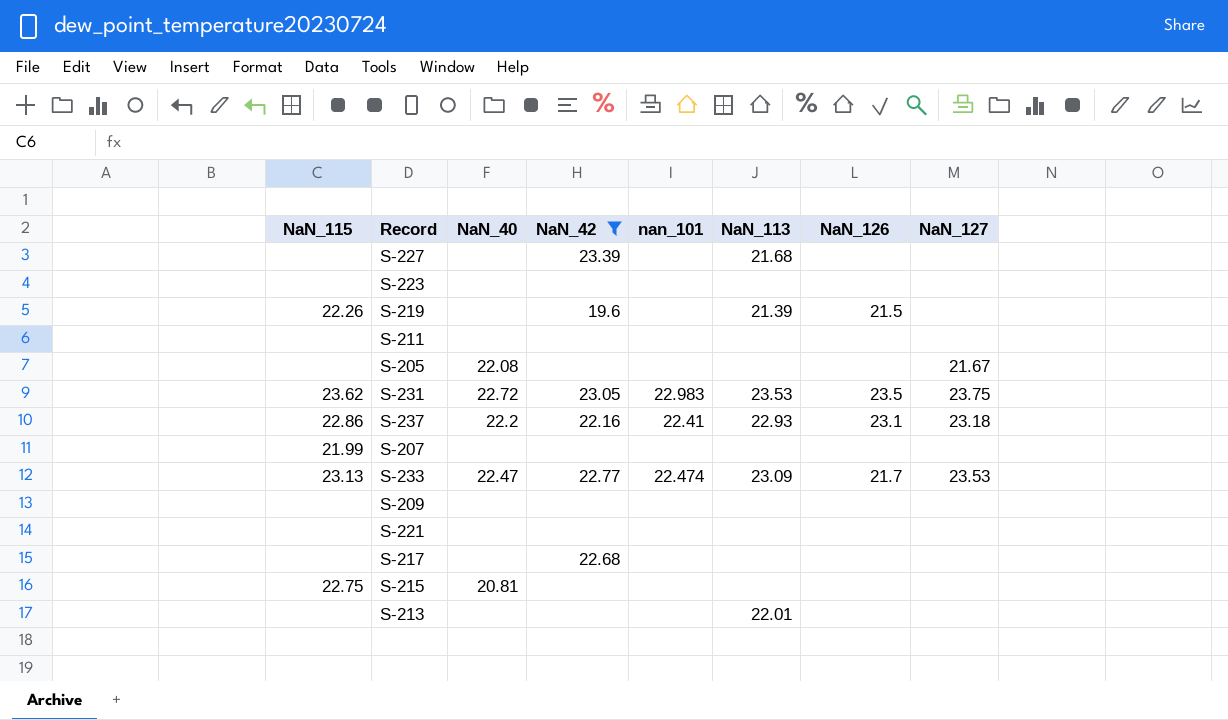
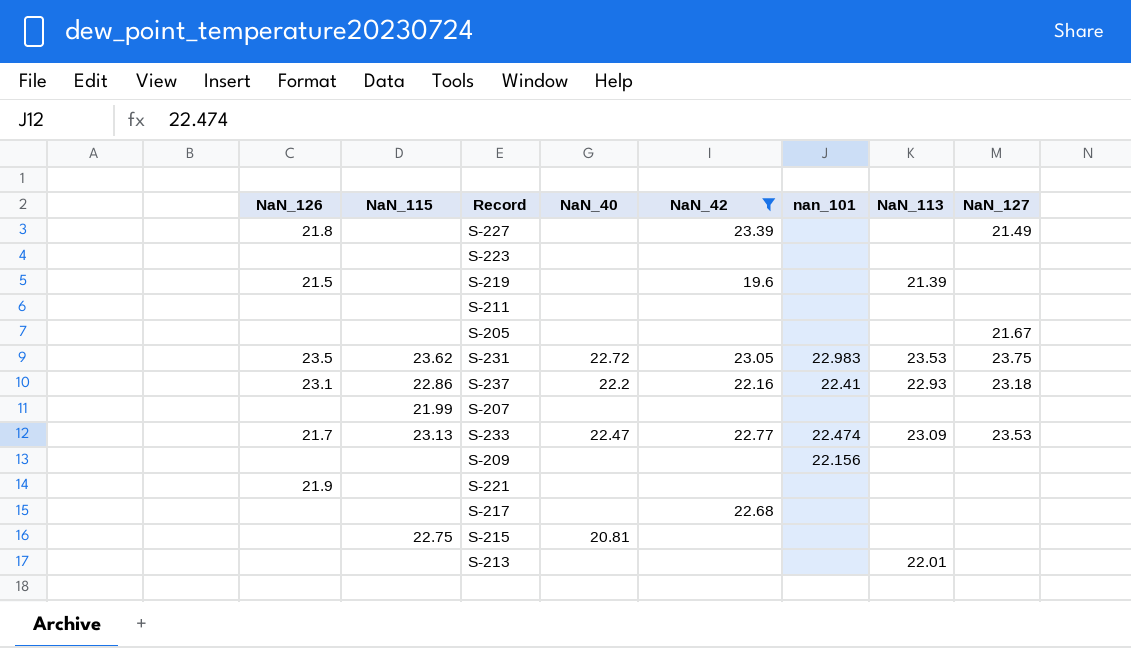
column NaN_126 | position: 7 -> 1
S-227 | NaN_126: none -> 21.8
S-227 | NaN_113: 21.68 -> none
S-227 | NaN_127: none -> 21.49
S-219 | NaN_115: 22.26 -> none
S-205 | NaN_40: 22.08 -> none
S-209 | nan_101: none -> 22.156
S-221 | NaN_126: none -> 21.9

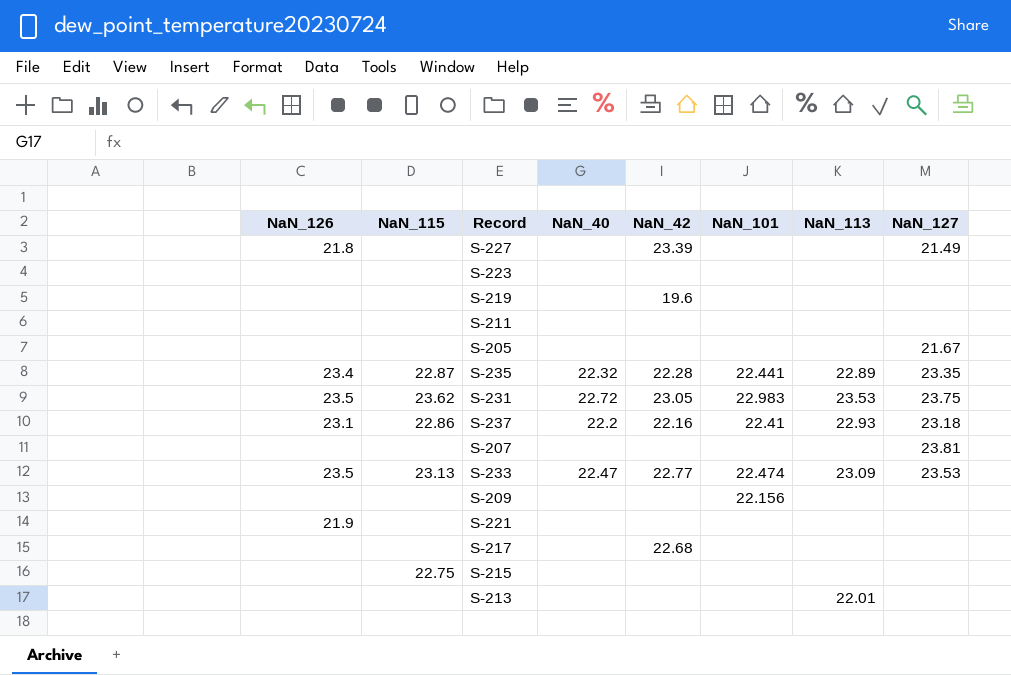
filter: NaN_42 != 22.28 -> none
column name: nan_101 -> NaN_101
S-219 | NaN_126: 21.5 -> none
S-219 | NaN_113: 21.39 -> none
S-207 | NaN_115: 21.99 -> none
S-207 | NaN_127: none -> 23.81
S-233 | NaN_126: 21.7 -> 23.5
S-215 | NaN_40: 20.81 -> none

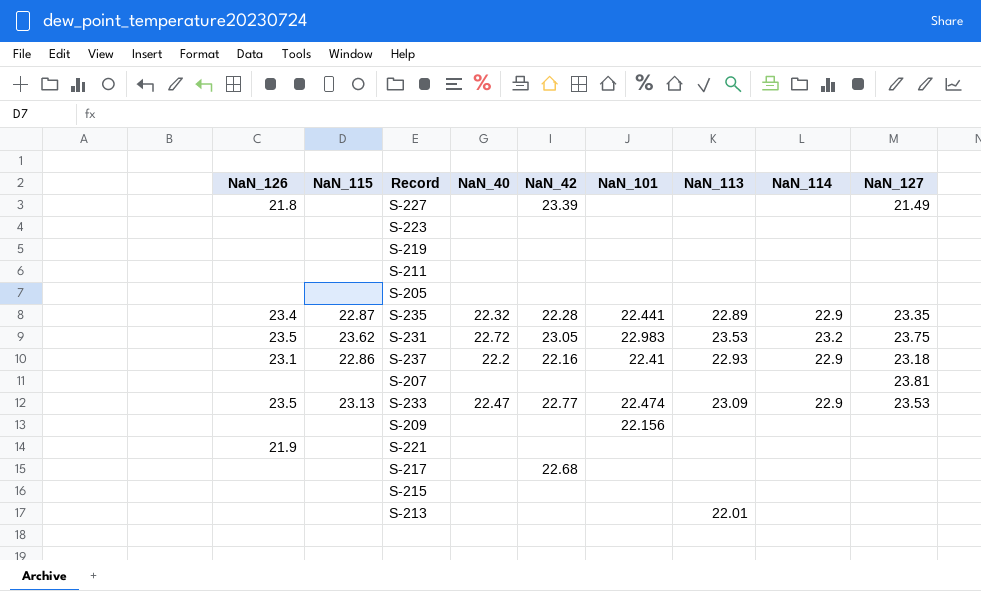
column NaN_114 | position: none -> 8
S-219 | NaN_42: 19.6 -> none
S-205 | NaN_127: 21.67 -> none
S-215 | NaN_115: 22.75 -> none

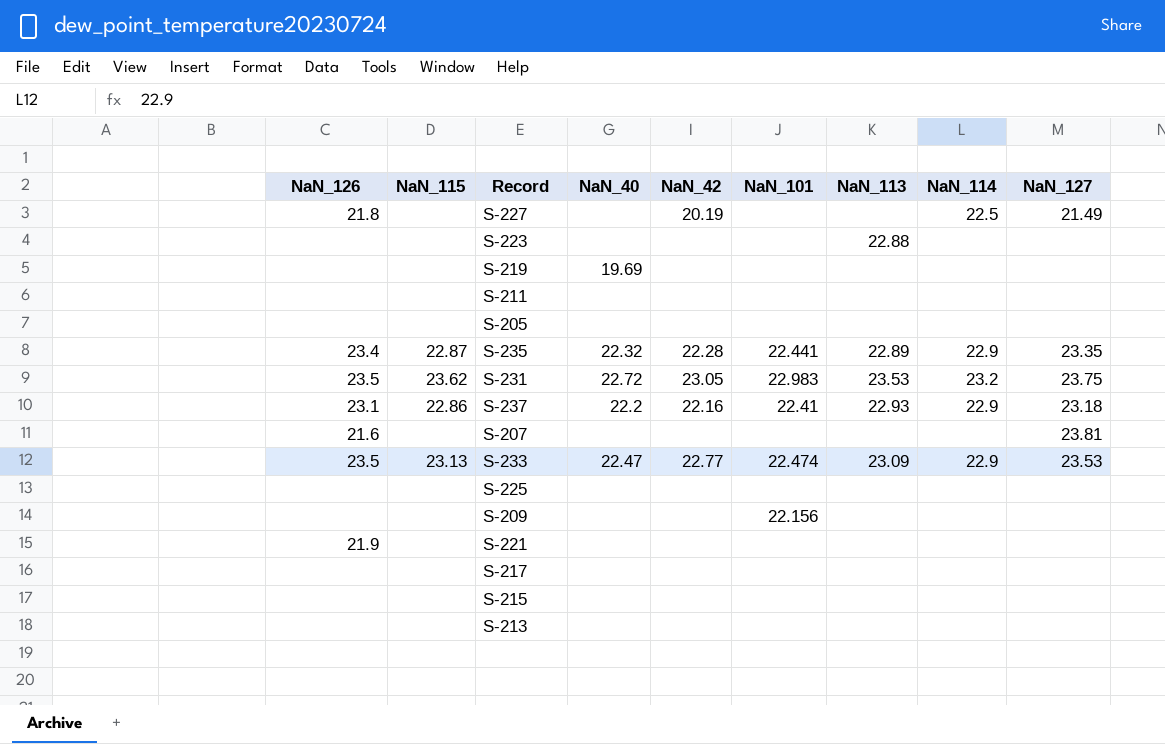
S-227 | NaN_42: 23.39 -> 20.19
S-227 | NaN_114: none -> 22.5
S-223 | NaN_113: none -> 22.88
S-219 | NaN_40: none -> 19.69
S-207 | NaN_126: none -> 21.6
row S-225: none -> none | none | none | none | none | none | none | none
S-217 | NaN_42: 22.68 -> none
S-213 | NaN_113: 22.01 -> none

